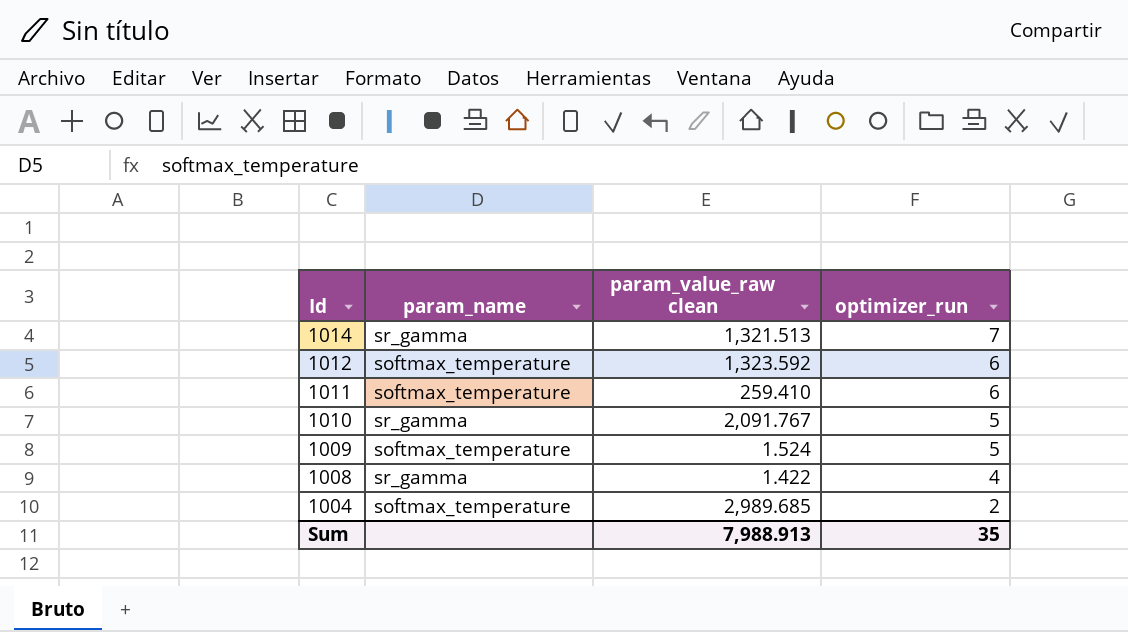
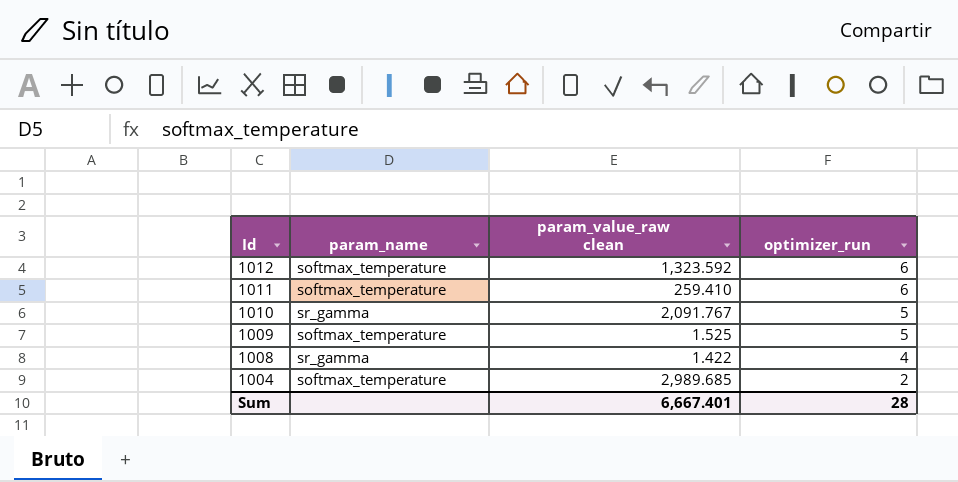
row 1014: sr_gamma | 1,321.513 | 7 -> none
1009 | param_value_raw clean: 1.524 -> 1.525
Sum | param_value_raw clean: 7,988.913 -> 6,667.401
Sum | optimizer_run: 35 -> 28

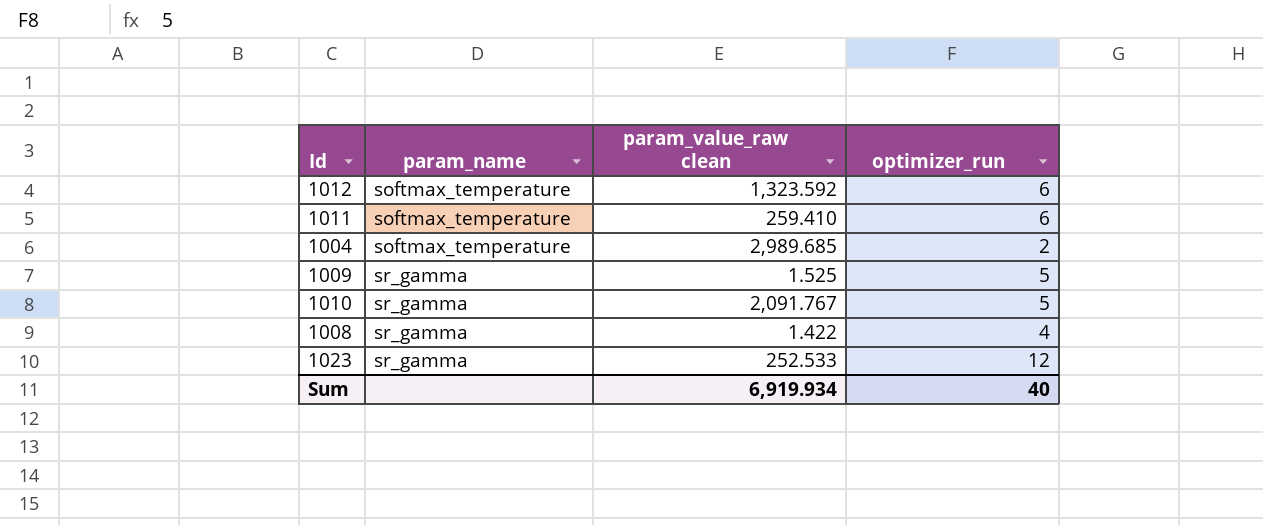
row order: Id descending -> param_name ascending
1009 | param_name: softmax_temperature -> sr_gamma
row 1023: none -> sr_gamma | 252.533 | 12
Sum | param_value_raw clean: 6,667.401 -> 6,919.934
Sum | optimizer_run: 28 -> 40

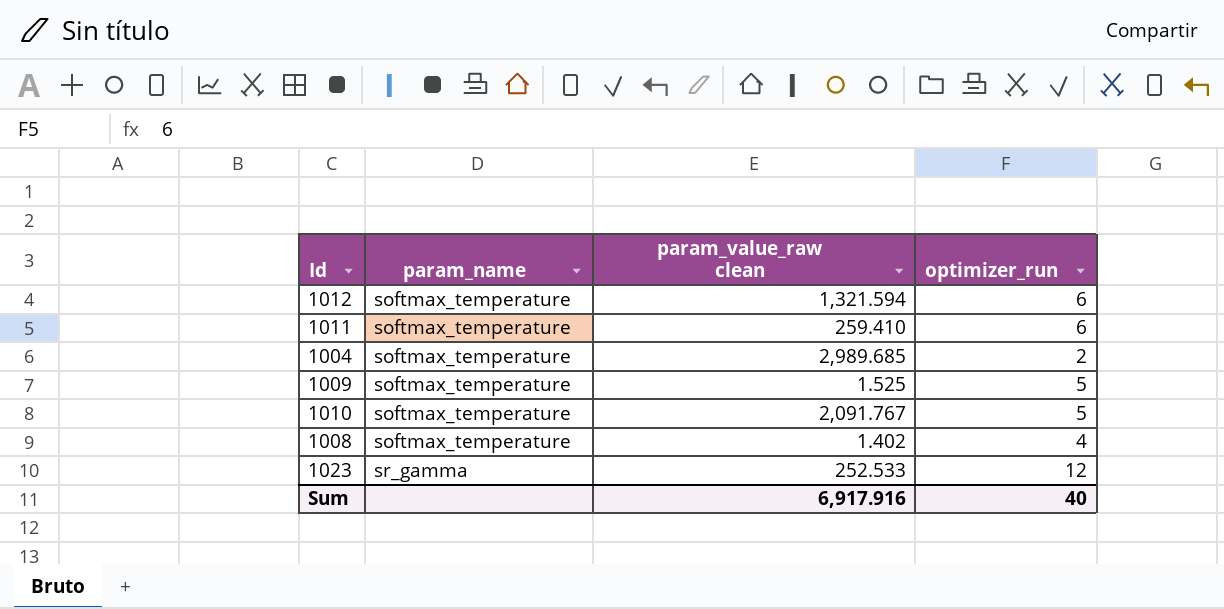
1012 | param_value_raw clean: 1,323.592 -> 1,321.594
1009 | param_name: sr_gamma -> softmax_temperature
1010 | param_name: sr_gamma -> softmax_temperature
1008 | param_name: sr_gamma -> softmax_temperature
1008 | param_value_raw clean: 1.422 -> 1.402
Sum | param_value_raw clean: 6,919.934 -> 6,917.916

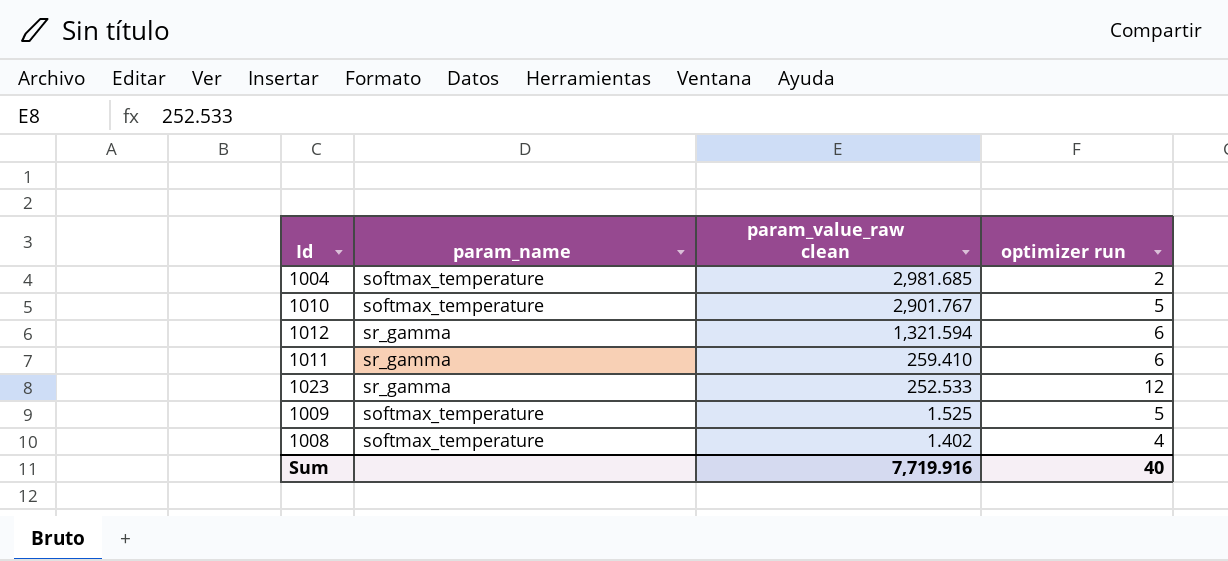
row order: param_name ascending -> param_value_raw clean descending
column name: optimizer_run -> optimizer run
1004 | param_value_raw clean: 2,989.685 -> 2,981.685
1010 | param_value_raw clean: 2,091.767 -> 2,901.767
1012 | param_name: softmax_temperature -> sr_gamma
1011 | param_name: softmax_temperature -> sr_gamma
Sum | param_value_raw clean: 6,917.916 -> 7,719.916

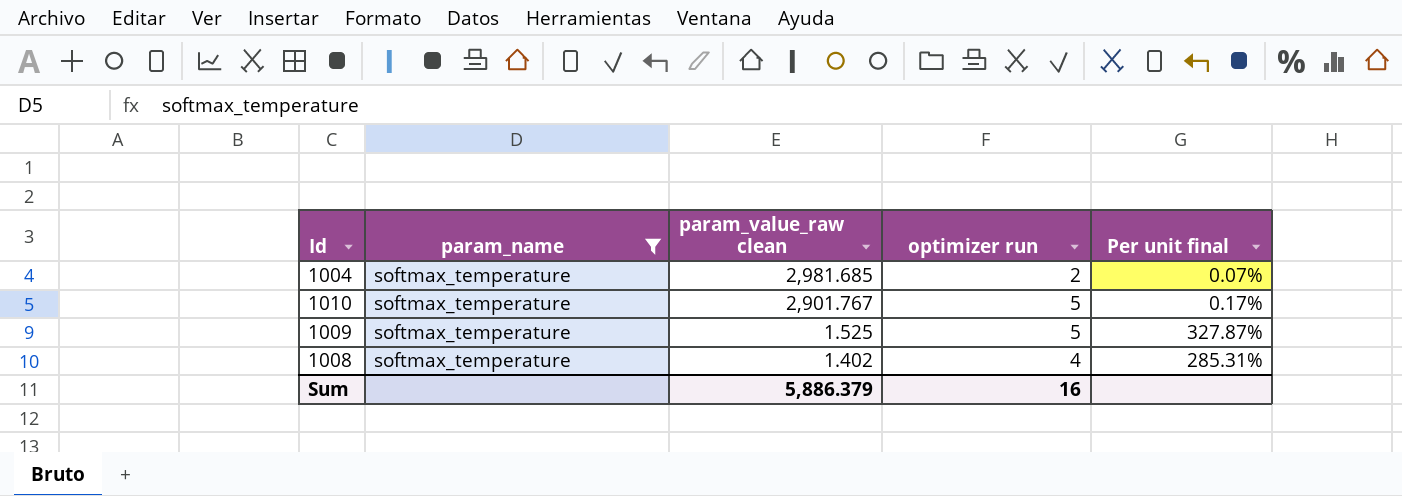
filter: none -> param_name = softmax_temperature
column Per unit final | formula: none -> [optimizer run] / [param_value_raw clean]
Sum | param_value_raw clean: 7,719.916 -> 5,886.379
Sum | optimizer run: 40 -> 16

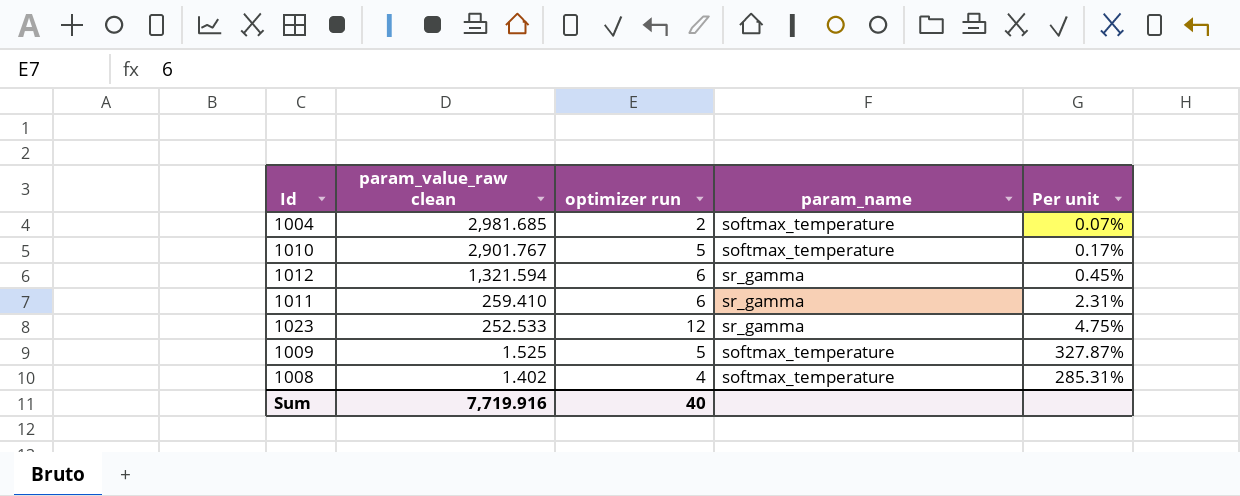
filter: param_name = softmax_temperature -> none
column param_name | position: 2 -> 4
column name: Per unit final -> Per unit
Sum | param_value_raw clean: 5,886.379 -> 7,719.916
Sum | optimizer run: 16 -> 40

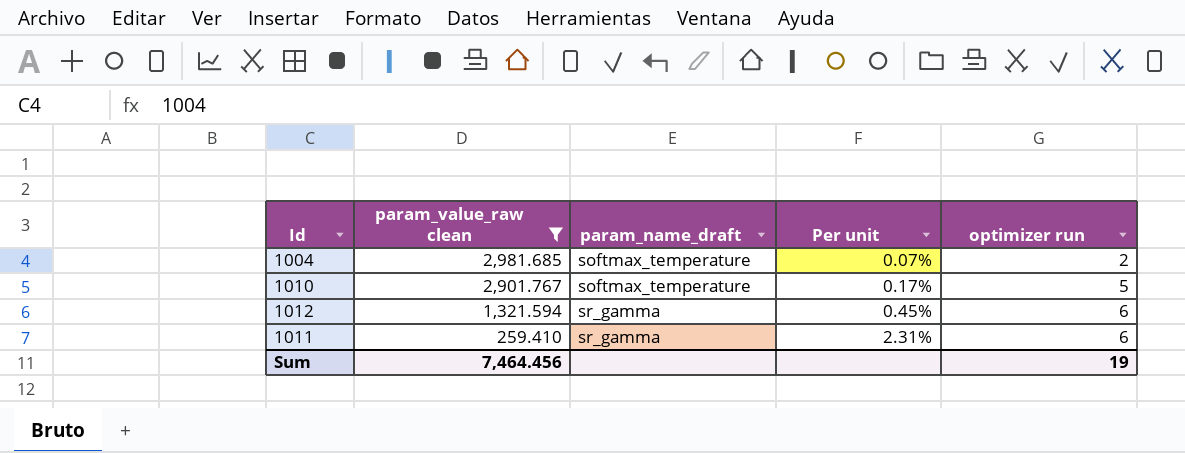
filter: none -> param_value_raw clean >= 259.410
column name: param_name -> param_name_draft
column optimizer run | position: 3 -> 5
Sum | param_value_raw clean: 7,719.916 -> 7,464.456
Sum | optimizer run: 40 -> 19

